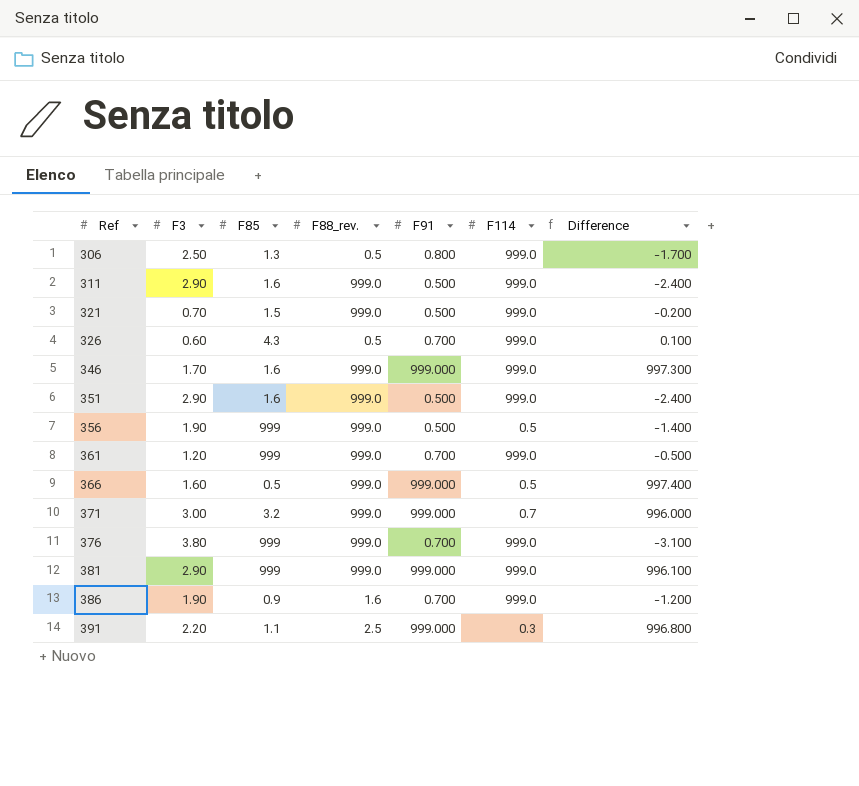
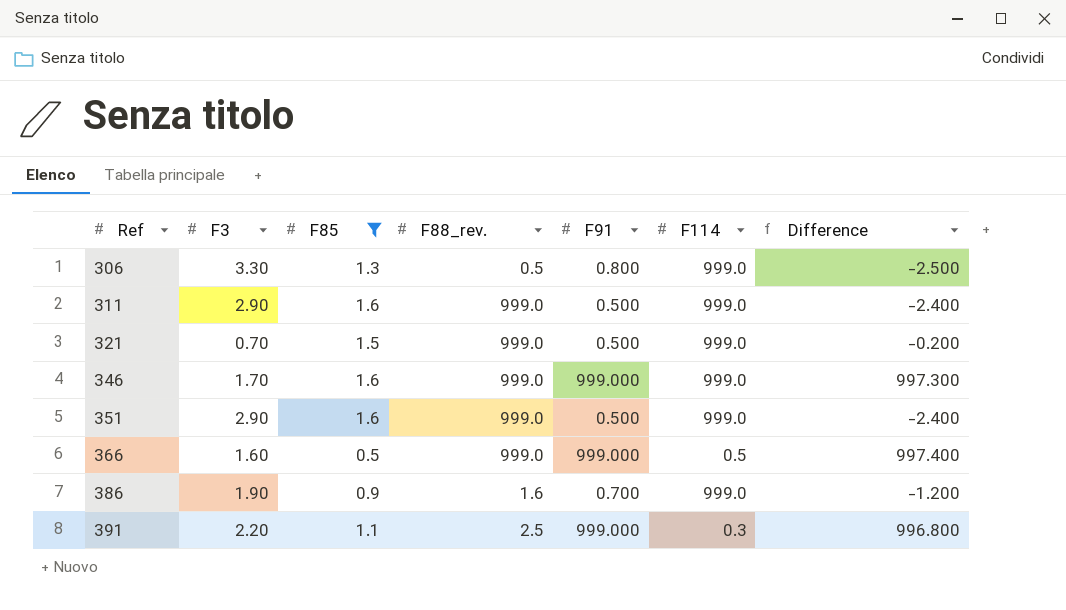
filter: none -> F85 <= 1.6
306 | F3: 2.50 -> 3.30
306 | Difference: -1.700 -> -2.500

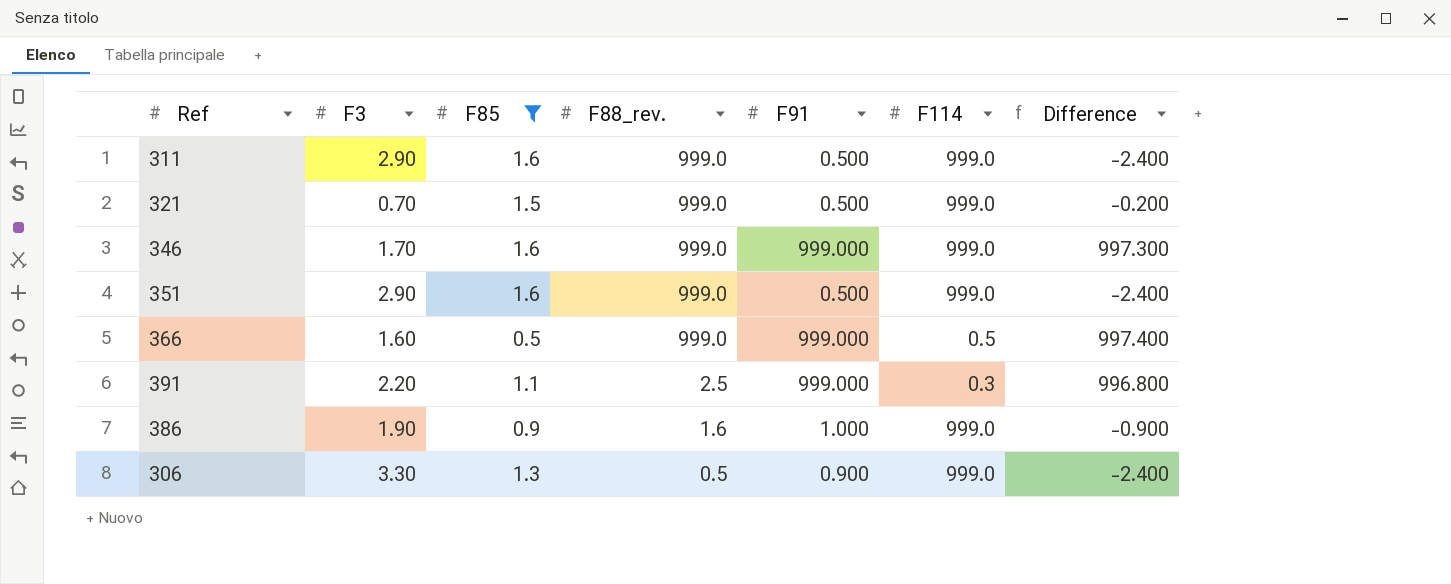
row order: Ref ascending -> F88_rev. descending
386 | F91: 0.700 -> 1.000
386 | Difference: -1.200 -> -0.900
306 | F91: 0.800 -> 0.900
306 | Difference: -2.500 -> -2.400

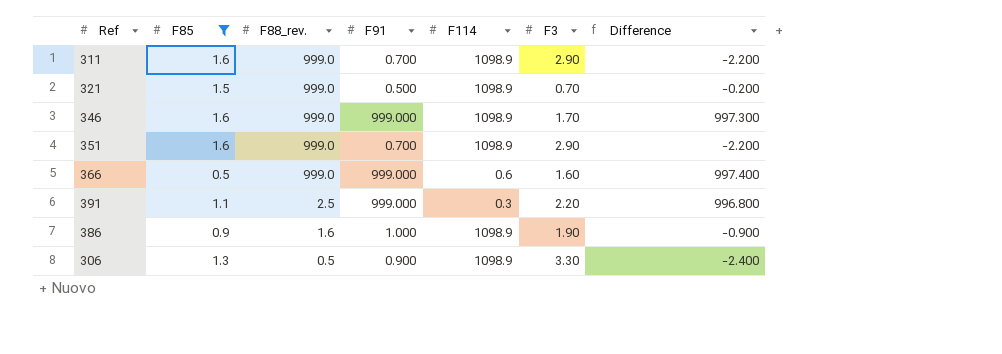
column F3 | position: 2 -> 6
311 | F91: 0.500 -> 0.700
311 | F114: 999.0 -> 1098.9
311 | Difference: -2.400 -> -2.200
321 | F114: 999.0 -> 1098.9
346 | F114: 999.0 -> 1098.9
351 | F91: 0.500 -> 0.700
351 | F114: 999.0 -> 1098.9
351 | Difference: -2.400 -> -2.200
366 | F114: 0.5 -> 0.6
386 | F114: 999.0 -> 1098.9
306 | F114: 999.0 -> 1098.9

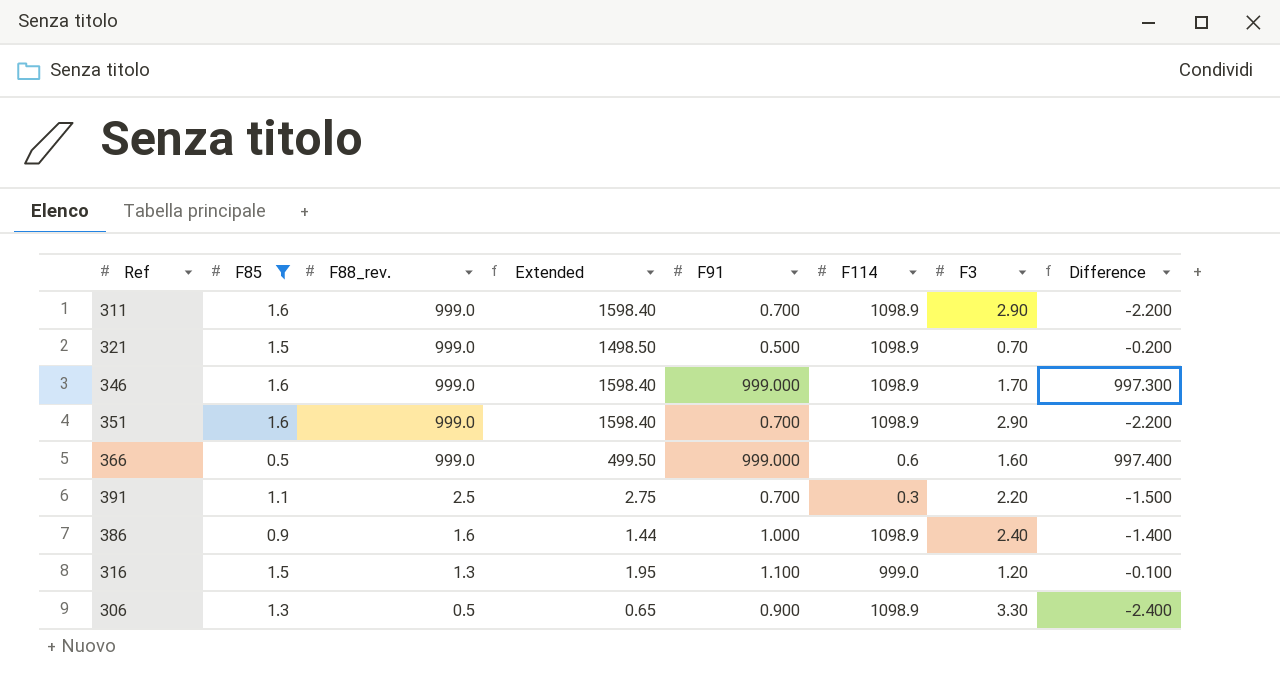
column Extended | formula: none -> [F85] * [F88_rev.]
391 | F91: 999.000 -> 0.700
391 | Difference: 996.800 -> -1.500
386 | F3: 1.90 -> 2.40
386 | Difference: -0.900 -> -1.400
row 316: none -> 1.5 | 1.3 | 1.95 | 1.100 | 999.0 | 1.20 | -0.100

